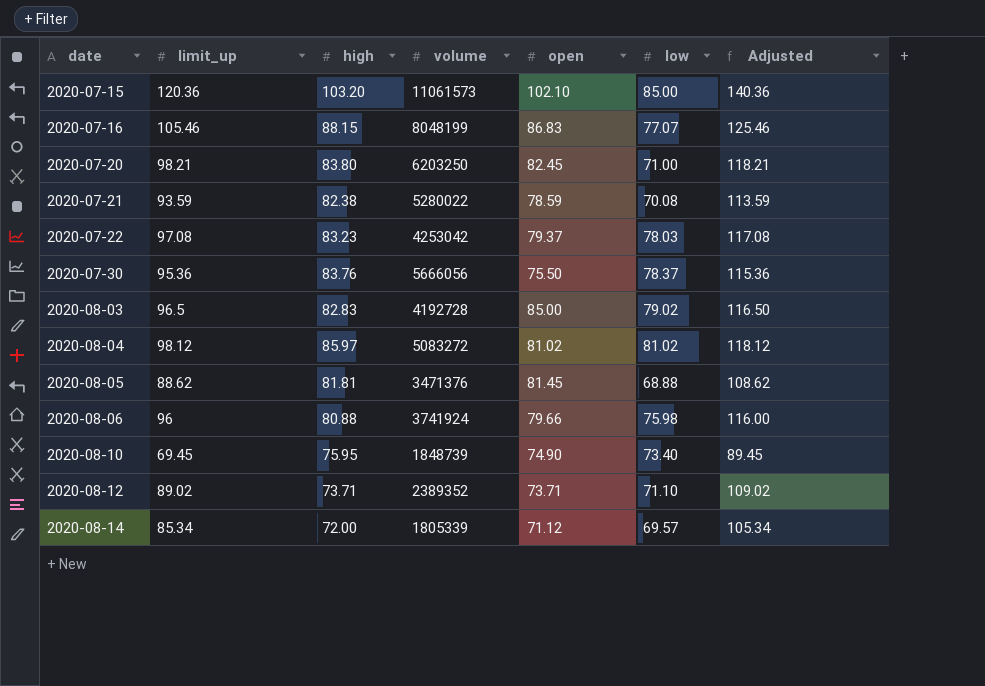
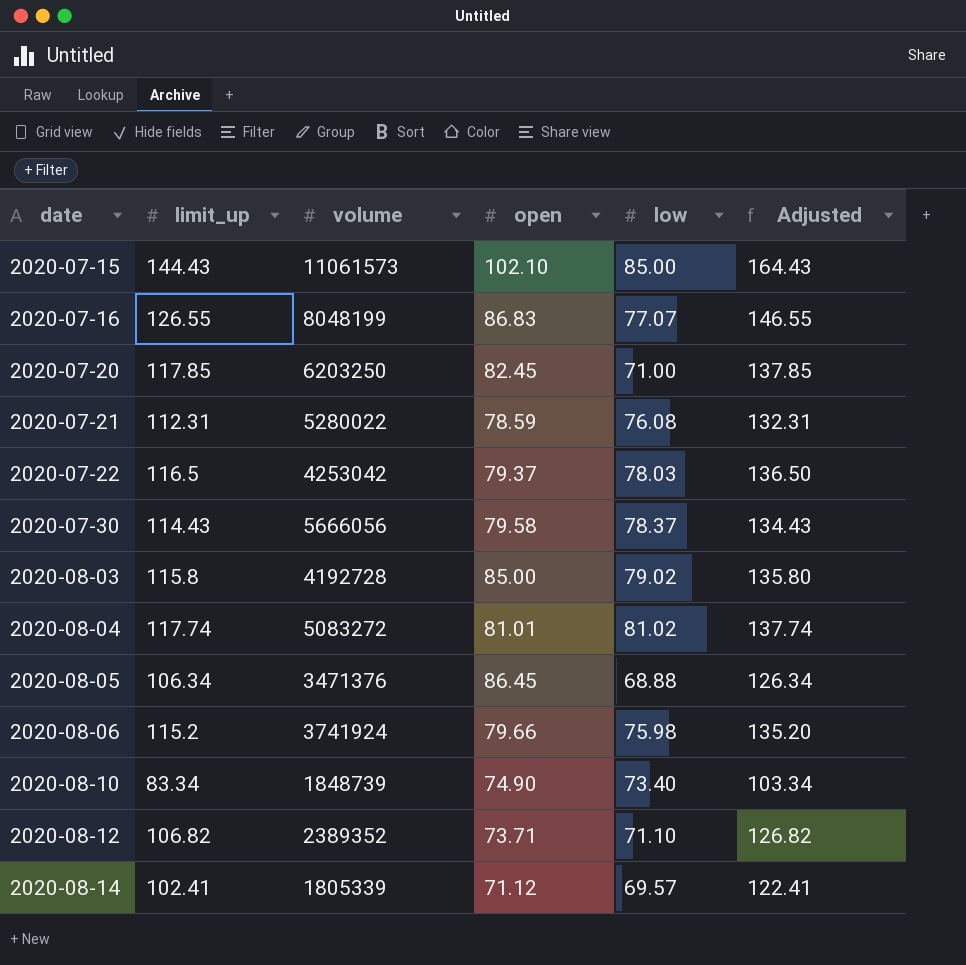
column high | position: 3 -> none
2020-07-15 | limit_up: 120.36 -> 144.43
2020-07-15 | Adjusted: 140.36 -> 164.43
2020-07-16 | limit_up: 105.46 -> 126.55
2020-07-16 | Adjusted: 125.46 -> 146.55
2020-07-20 | limit_up: 98.21 -> 117.85
2020-07-20 | Adjusted: 118.21 -> 137.85
2020-07-21 | limit_up: 93.59 -> 112.31
2020-07-21 | low: 70.08 -> 76.08
2020-07-21 | Adjusted: 113.59 -> 132.31
2020-07-22 | limit_up: 97.08 -> 116.5
2020-07-22 | Adjusted: 117.08 -> 136.50
2020-07-30 | limit_up: 95.36 -> 114.43
2020-07-30 | open: 75.50 -> 79.58
2020-07-30 | Adjusted: 115.36 -> 134.43
2020-08-03 | limit_up: 96.5 -> 115.8
2020-08-03 | Adjusted: 116.50 -> 135.80
2020-08-04 | limit_up: 98.12 -> 117.74
2020-08-04 | open: 81.02 -> 81.01
2020-08-04 | Adjusted: 118.12 -> 137.74
2020-08-05 | limit_up: 88.62 -> 106.34
2020-08-05 | open: 81.45 -> 86.45
2020-08-05 | Adjusted: 108.62 -> 126.34
2020-08-06 | limit_up: 96 -> 115.2
2020-08-06 | Adjusted: 116.00 -> 135.20
2020-08-10 | limit_up: 69.45 -> 83.34
2020-08-10 | Adjusted: 89.45 -> 103.34
2020-08-12 | limit_up: 89.02 -> 106.82
2020-08-12 | Adjusted: 109.02 -> 126.82
2020-08-14 | limit_up: 85.34 -> 102.41
2020-08-14 | Adjusted: 105.34 -> 122.41

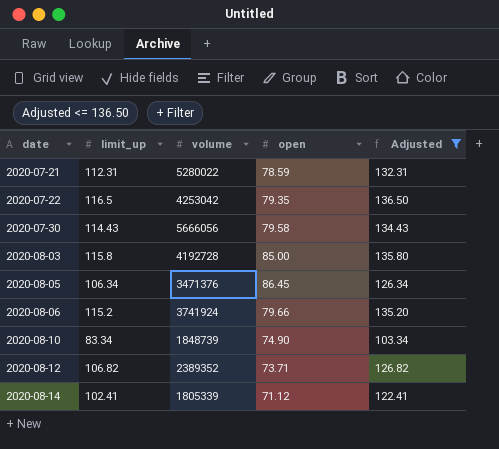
filter: none -> Adjusted <= 136.50
column low | position: 5 -> none
2020-07-22 | open: 79.37 -> 79.35

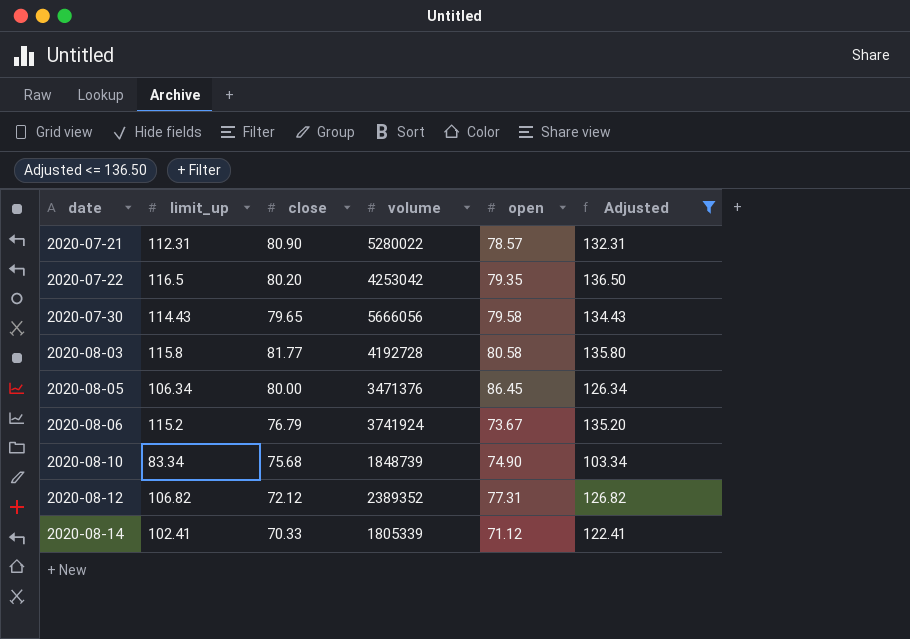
column close | position: none -> 3
2020-07-21 | open: 78.59 -> 78.57
2020-08-03 | open: 85.00 -> 80.58
2020-08-06 | open: 79.66 -> 73.67
2020-08-12 | open: 73.71 -> 77.31

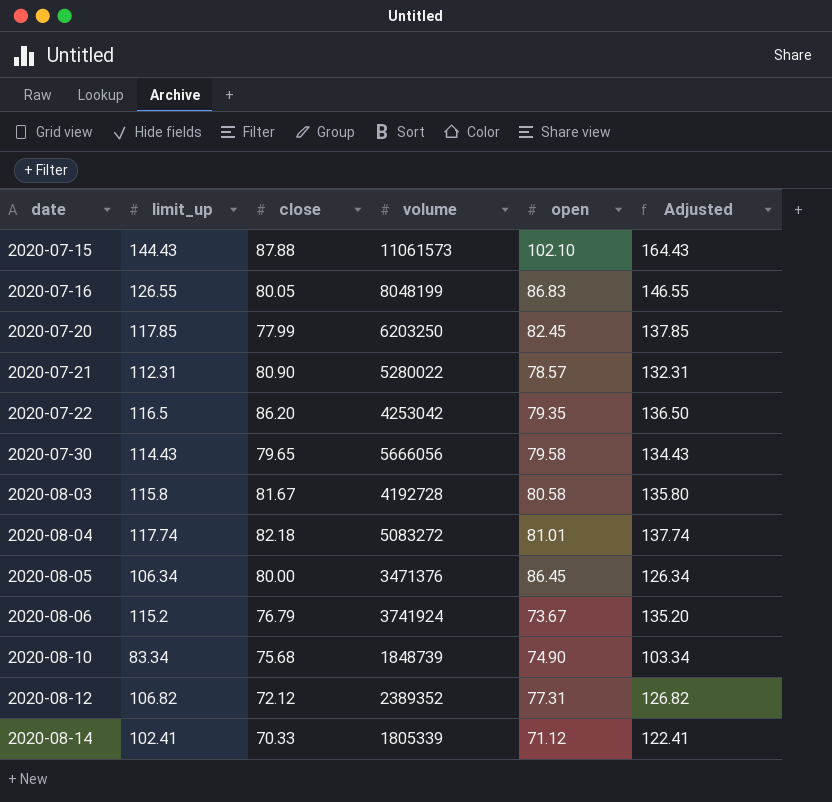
filter: Adjusted <= 136.50 -> none
2020-07-22 | close: 80.20 -> 86.20
2020-08-03 | close: 81.77 -> 81.67

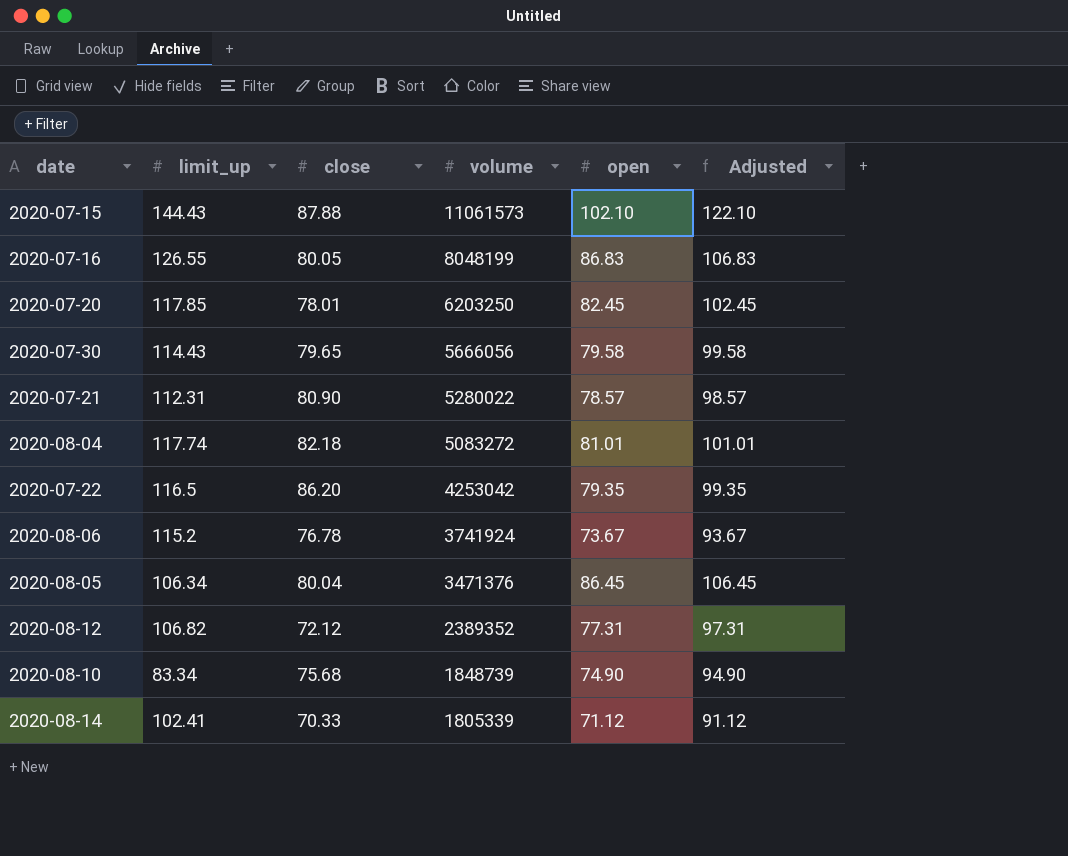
row order: date ascending -> volume descending
column Adjusted | formula: [limit_up] + 20 -> [open] + 20
row 2020-08-03: 115.8 | 81.67 | 4192728 | 80.58 | 135.80 -> none
2020-07-20 | close: 77.99 -> 78.01
2020-08-06 | close: 76.79 -> 76.78
2020-08-05 | close: 80.00 -> 80.04

